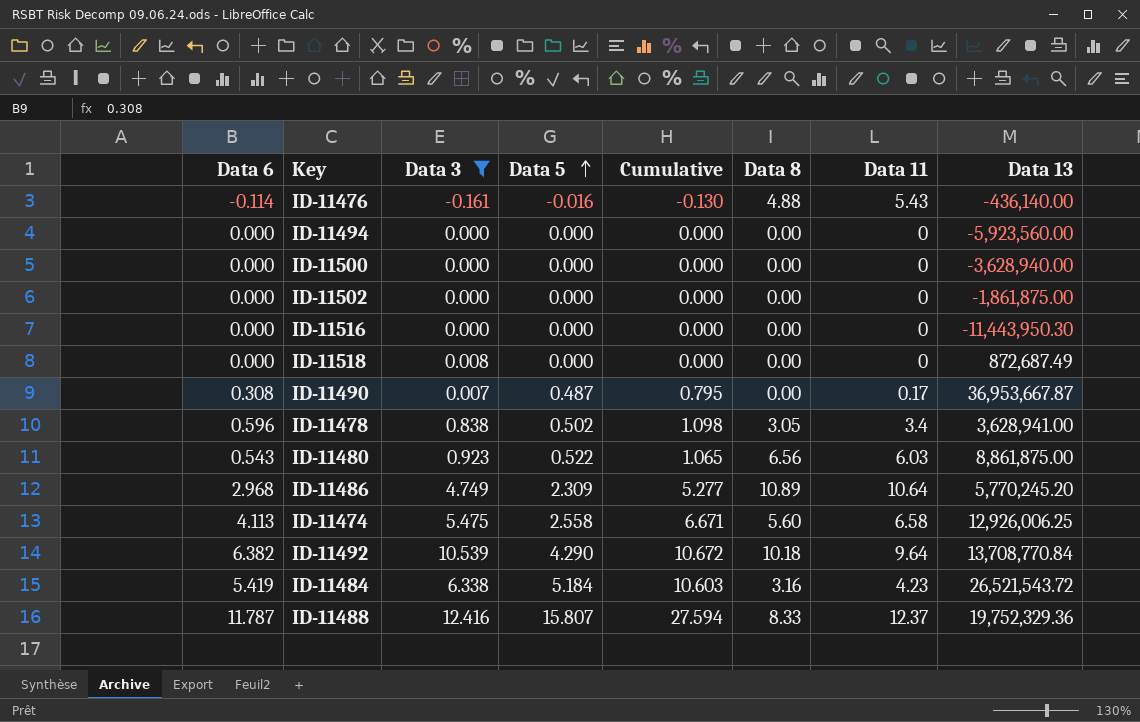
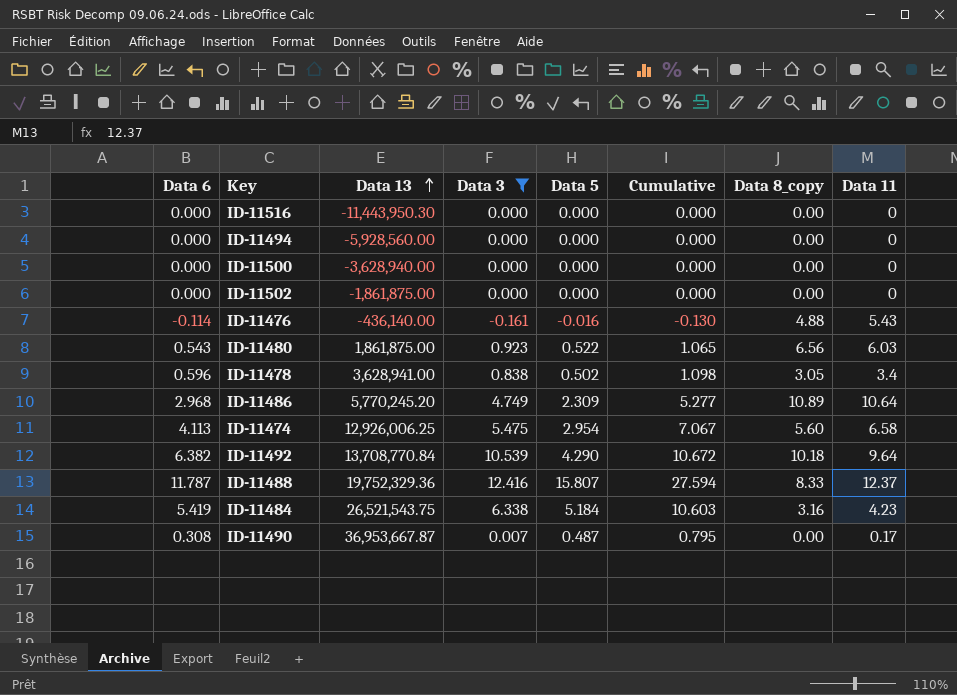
row order: Data 5 ascending -> Data 13 ascending
column Data 13 | position: 8 -> 3
column name: Data 8 -> Data 8_copy
row ID-11518: 0.000 | 0.008 | 0.000 | 0.000 | 0.00 | 0 | 872,687.49 -> none
ID-11494 | Data 13: -5,923,560.00 -> -5,928,560.00
ID-11480 | Data 13: 8,861,875.00 -> 1,861,875.00
ID-11474 | Data 5: 2.558 -> 2.954
ID-11474 | Cumulative: 6.671 -> 7.067
ID-11484 | Data 13: 26,521,543.72 -> 26,521,543.75

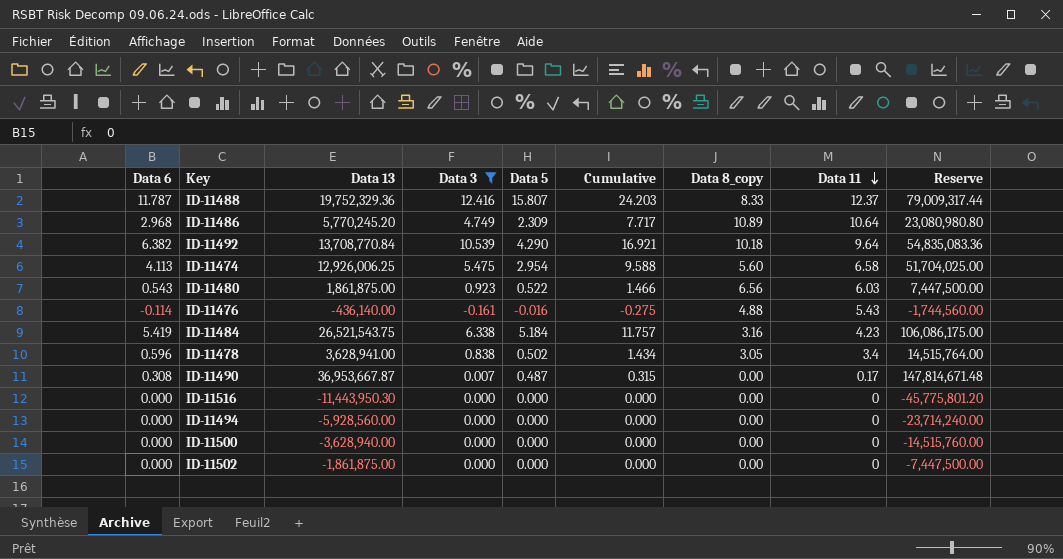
row order: Data 13 ascending -> Data 11 descending
column Cumulative | formula: [Data 6] + [Data 5] -> [Data 6] + [Data 3]
column Reserve | formula: none -> [Data 13] * 4

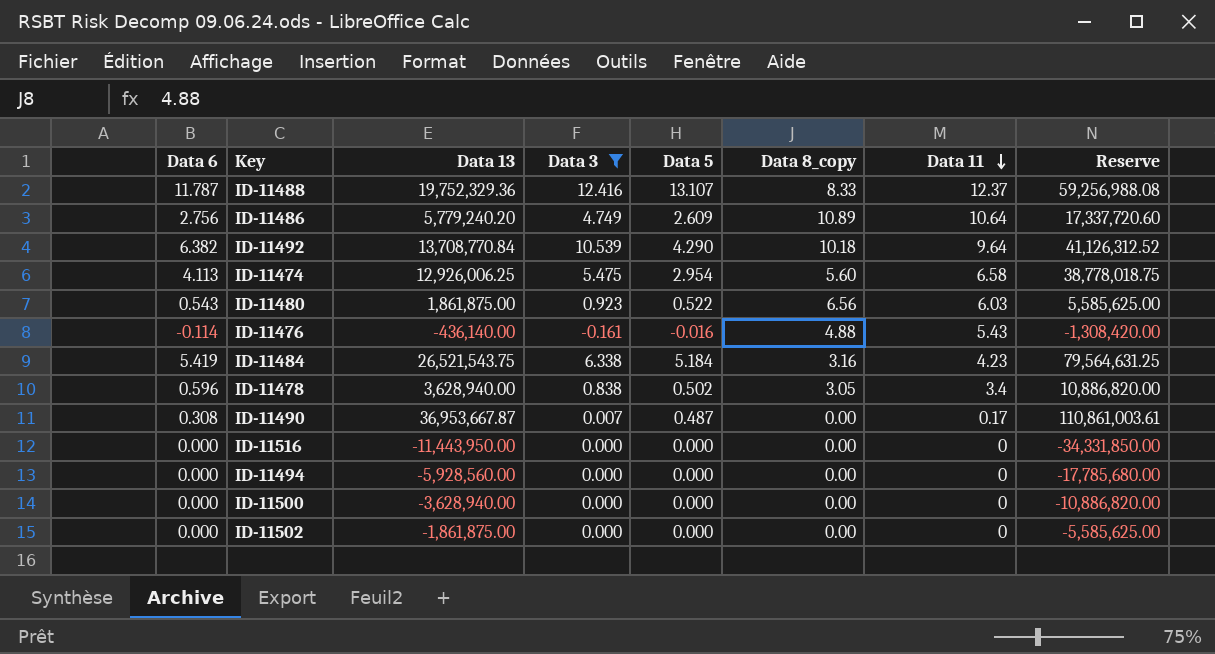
column Cumulative | formula: [Data 6] + [Data 3] -> none
column Reserve | formula: [Data 13] * 4 -> [Data 13] * 3
ID-11488 | Data 5: 15.807 -> 13.107
ID-11486 | Data 6: 2.968 -> 2.756
ID-11486 | Data 13: 5,770,245.20 -> 5,779,240.20
ID-11486 | Data 5: 2.309 -> 2.609
ID-11478 | Data 13: 3,628,941.00 -> 3,628,940.00
ID-11516 | Data 13: -11,443,950.30 -> -11,443,950.00

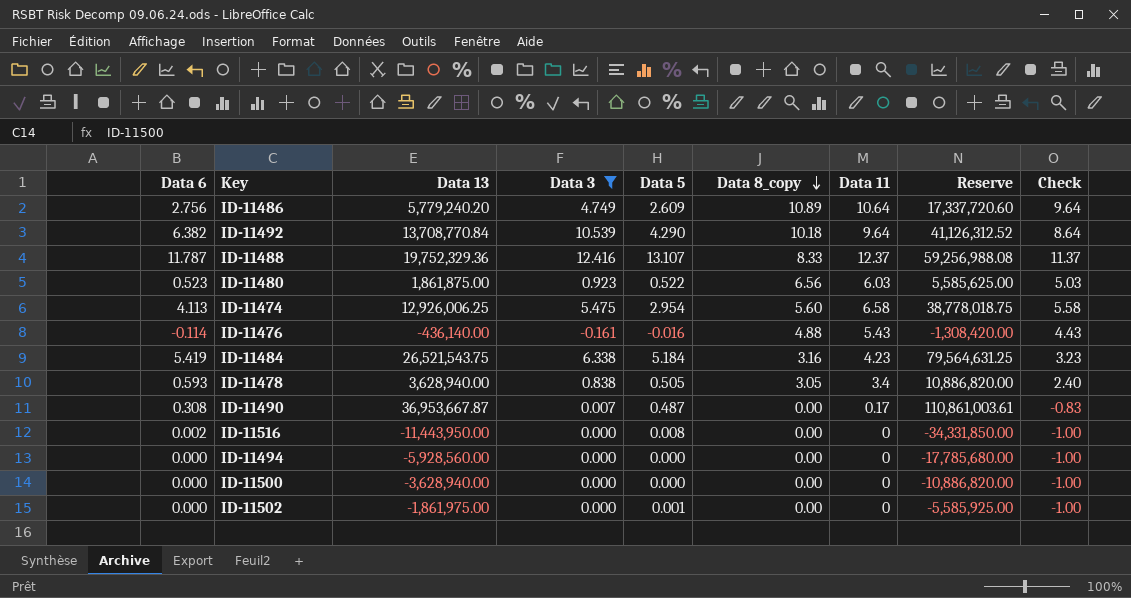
row order: Data 11 descending -> Data 8_copy descending
column Check | formula: none -> [Data 11] - 1
ID-11480 | Data 6: 0.543 -> 0.523
ID-11478 | Data 6: 0.596 -> 0.593
ID-11478 | Data 5: 0.502 -> 0.505
ID-11516 | Data 6: 0.000 -> 0.002
ID-11516 | Data 5: 0.000 -> 0.008
ID-11502 | Data 13: -1,861,875.00 -> -1,861,975.00
ID-11502 | Data 5: 0.000 -> 0.001
ID-11502 | Reserve: -5,585,625.00 -> -5,585,925.00

